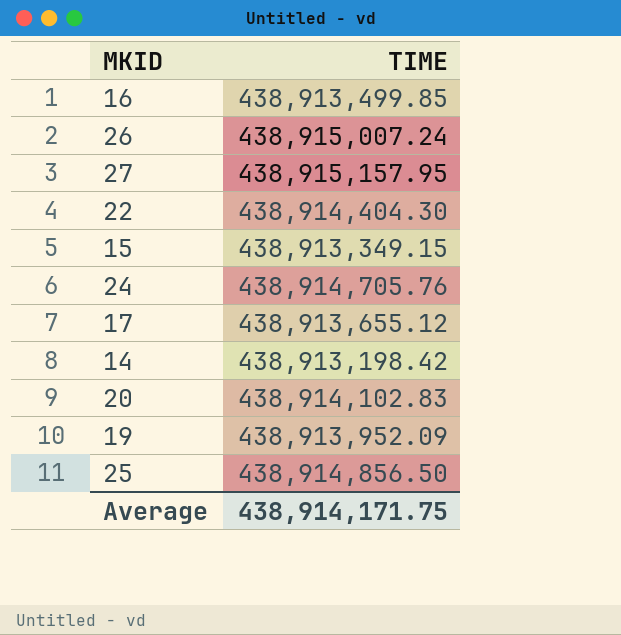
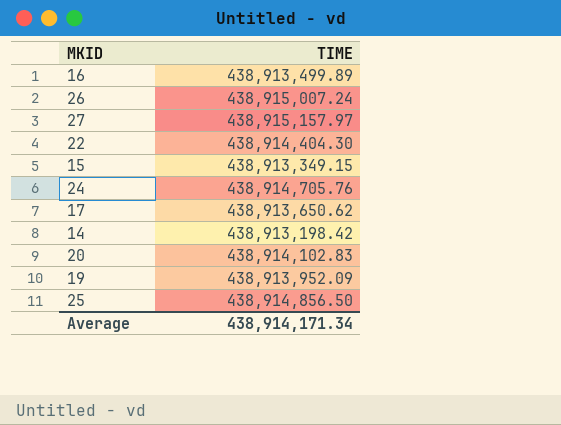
16 | TIME: 438,913,499.85 -> 438,913,499.89
27 | TIME: 438,915,157.95 -> 438,915,157.97
17 | TIME: 438,913,655.12 -> 438,913,650.62
Average | TIME: 438,914,171.75 -> 438,914,171.34

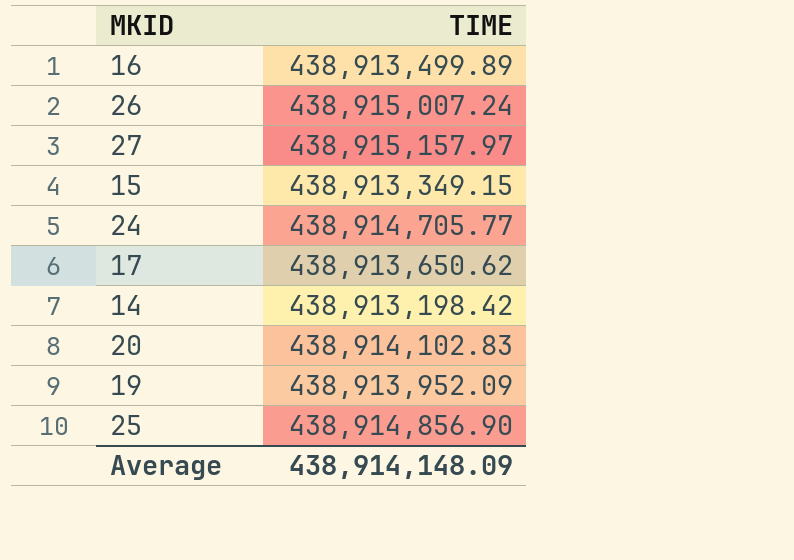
row 22: 438,914,404.30 -> none
24 | TIME: 438,914,705.76 -> 438,914,705.77
25 | TIME: 438,914,856.50 -> 438,914,856.90
Average | TIME: 438,914,171.34 -> 438,914,148.09

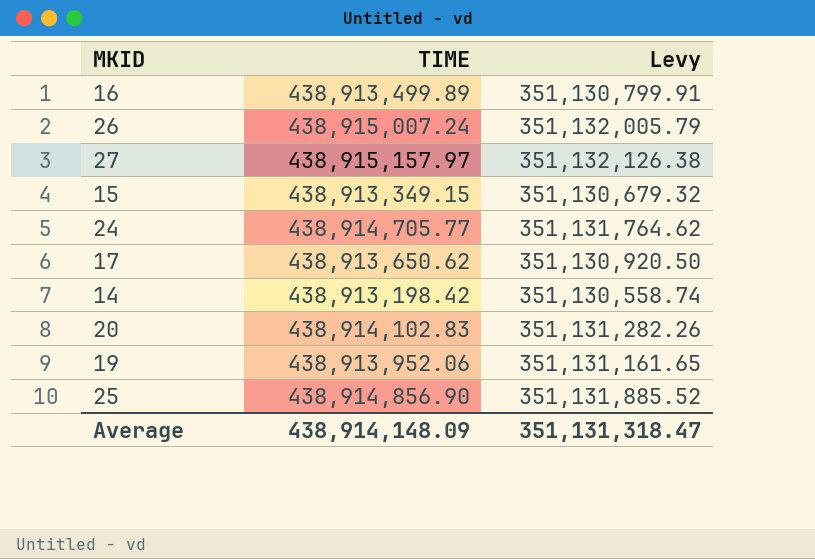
column Levy | formula: none -> [TIME] * 0.8
19 | TIME: 438,913,952.09 -> 438,913,952.06

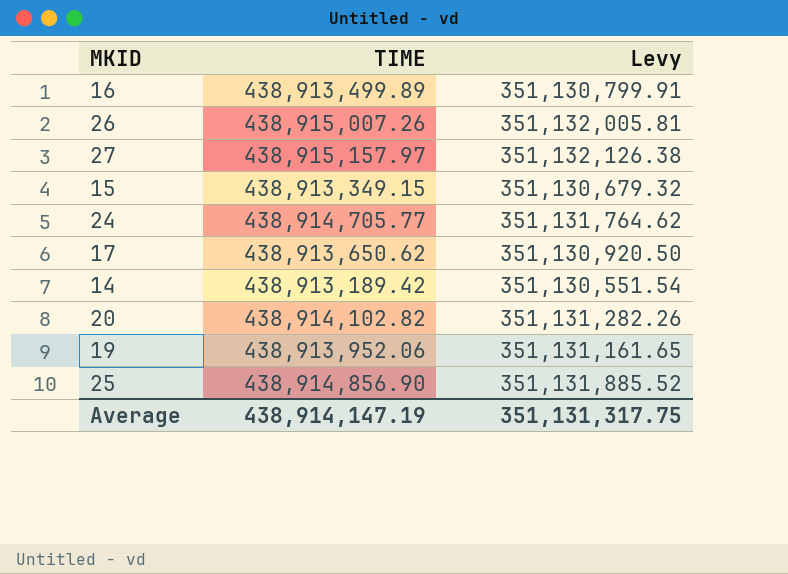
26 | TIME: 438,915,007.24 -> 438,915,007.26
26 | Levy: 351,132,005.79 -> 351,132,005.81
14 | TIME: 438,913,198.42 -> 438,913,189.42
14 | Levy: 351,130,558.74 -> 351,130,551.54
20 | TIME: 438,914,102.83 -> 438,914,102.82
Average | TIME: 438,914,148.09 -> 438,914,147.19
Average | Levy: 351,131,318.47 -> 351,131,317.75

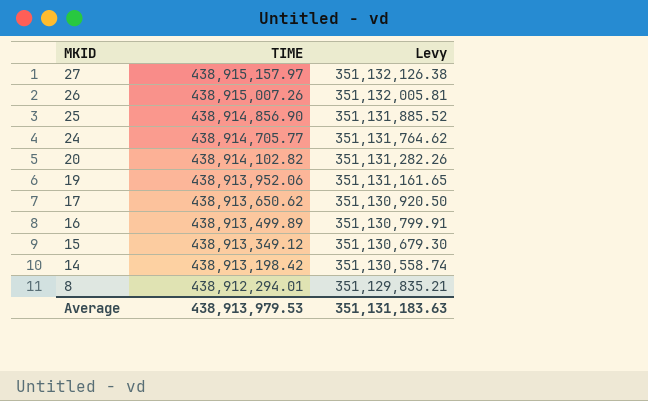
row order: none -> MKID descending
15 | TIME: 438,913,349.15 -> 438,913,349.12
15 | Levy: 351,130,679.32 -> 351,130,679.30
14 | TIME: 438,913,189.42 -> 438,913,198.42
14 | Levy: 351,130,551.54 -> 351,130,558.74
row 8: none -> 438,912,294.01 | 351,129,835.21
Average | TIME: 438,914,147.19 -> 438,913,979.53
Average | Levy: 351,131,317.75 -> 351,131,183.63

